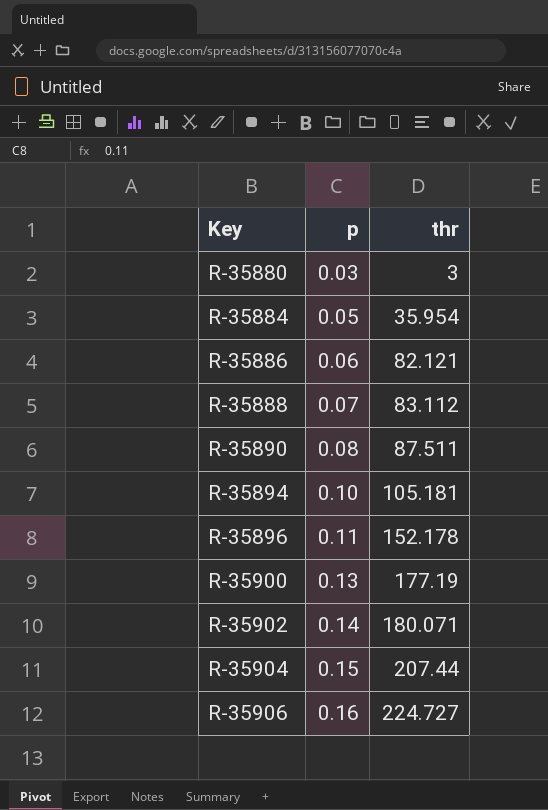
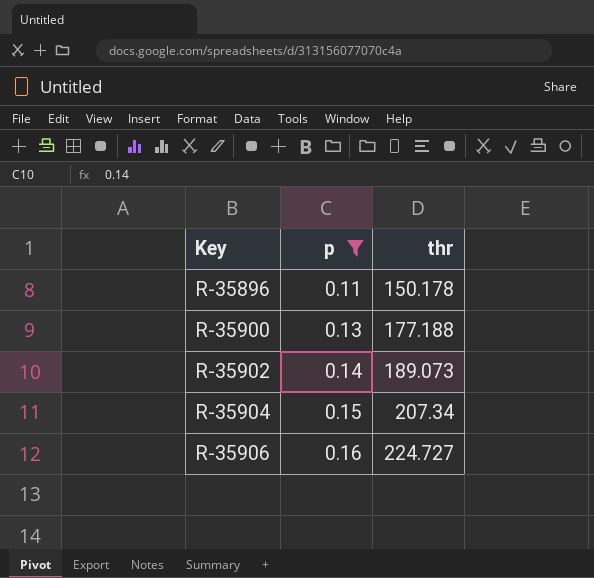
filter: none -> p >= 0.11
R-35896 | thr: 152.178 -> 150.178
R-35900 | thr: 177.19 -> 177.188
R-35902 | thr: 180.071 -> 189.073
R-35904 | thr: 207.44 -> 207.34

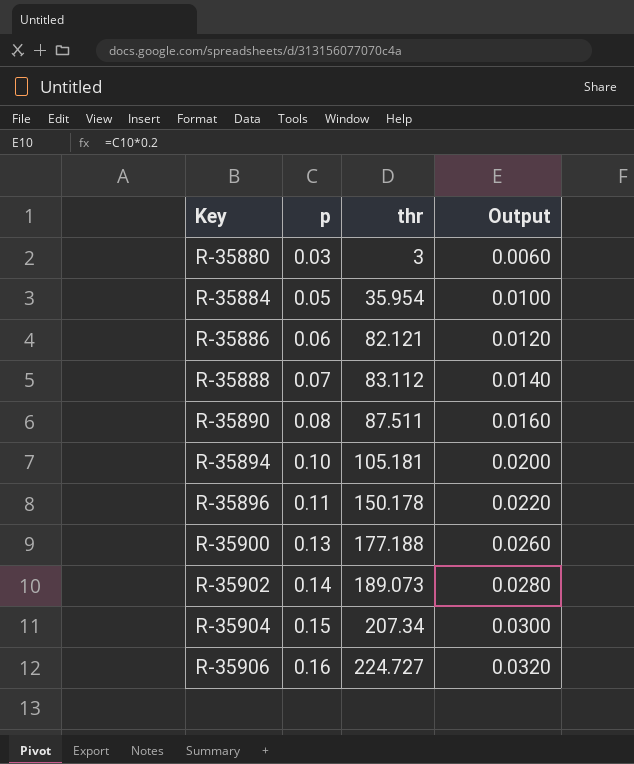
filter: p >= 0.11 -> none
column Output | formula: none -> [p] * 0.2

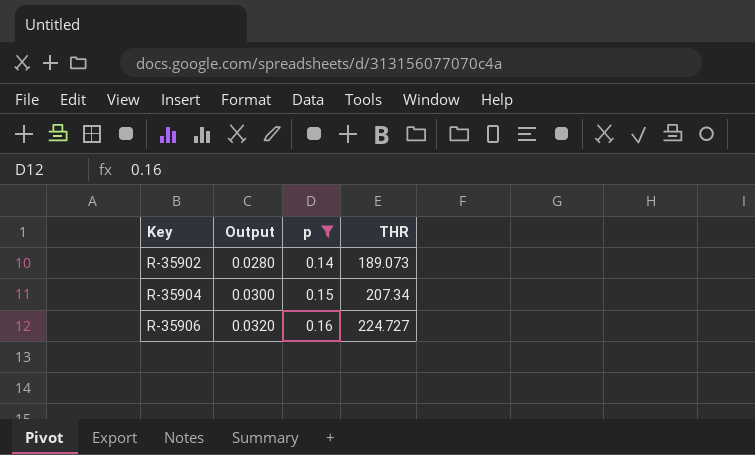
filter: none -> p >= 0.14
column Output | position: 4 -> 2
column name: thr -> THR

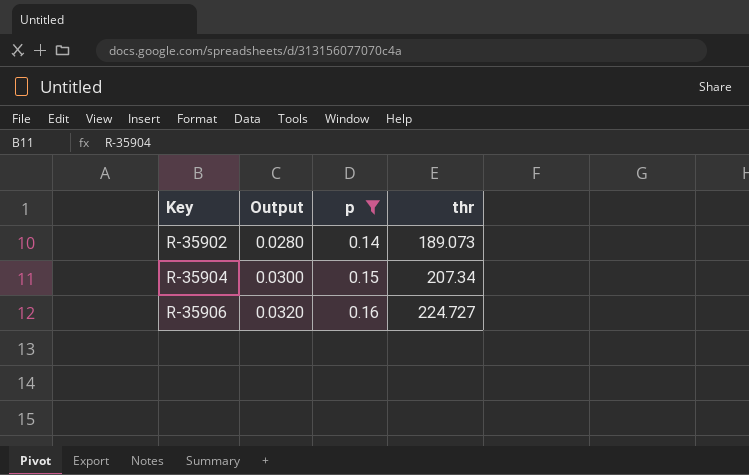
column name: THR -> thr

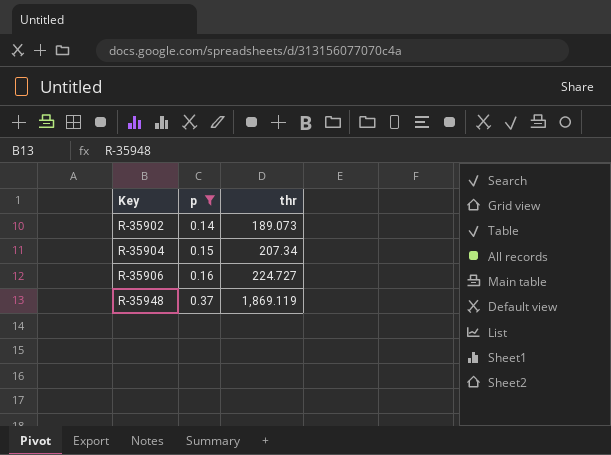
column Output | formula: [p] * 0.2 -> none
row R-35948: none -> 0.37 | 1,869.119

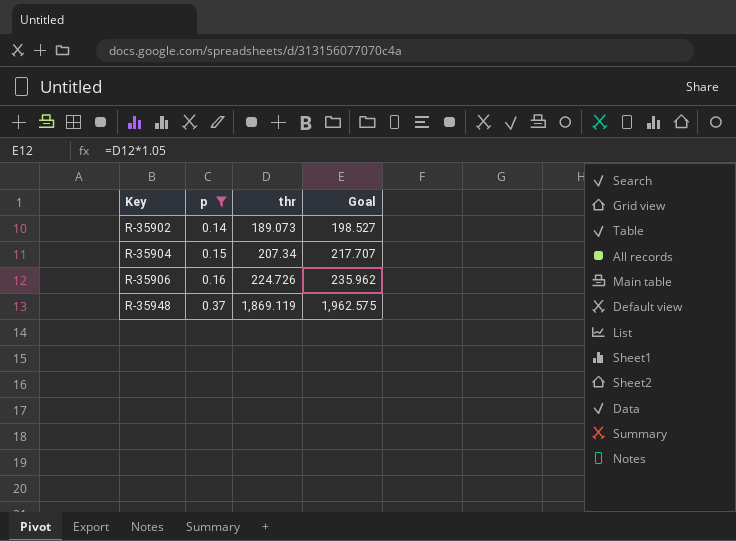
column Goal | formula: none -> [thr] * 1.05
R-35906 | thr: 224.727 -> 224.726

